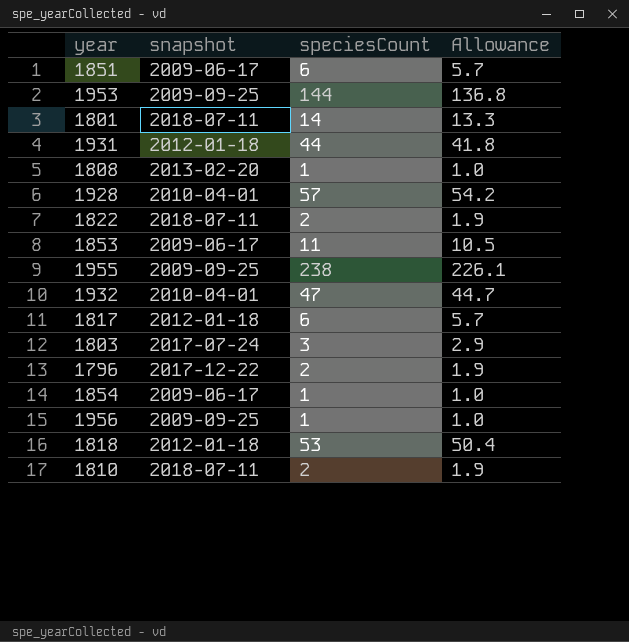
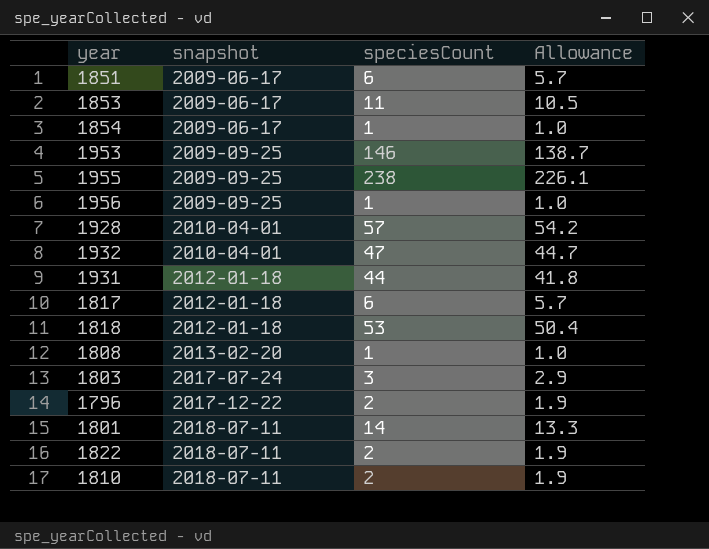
row order: none -> snapshot ascending
1953 | speciesCount: 144 -> 146
1953 | Allowance: 136.8 -> 138.7

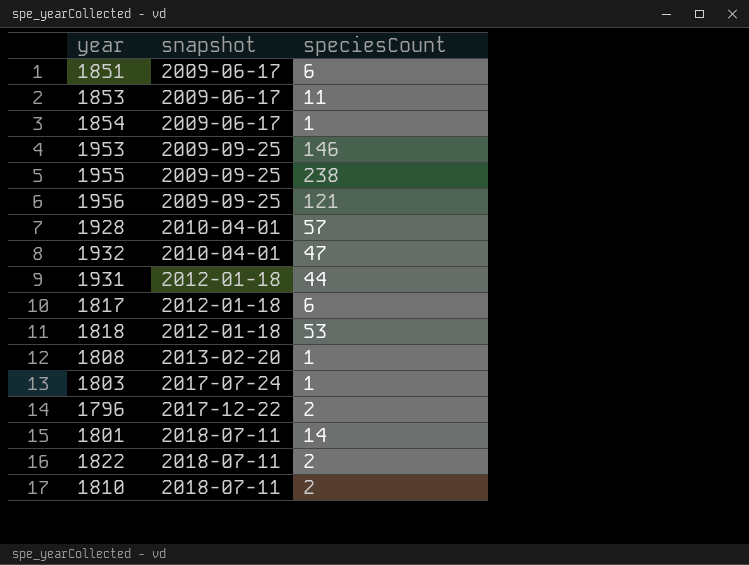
column Allowance | formula: [speciesCount] * 0.95 -> none
1956 | speciesCount: 1 -> 121
1803 | speciesCount: 3 -> 1

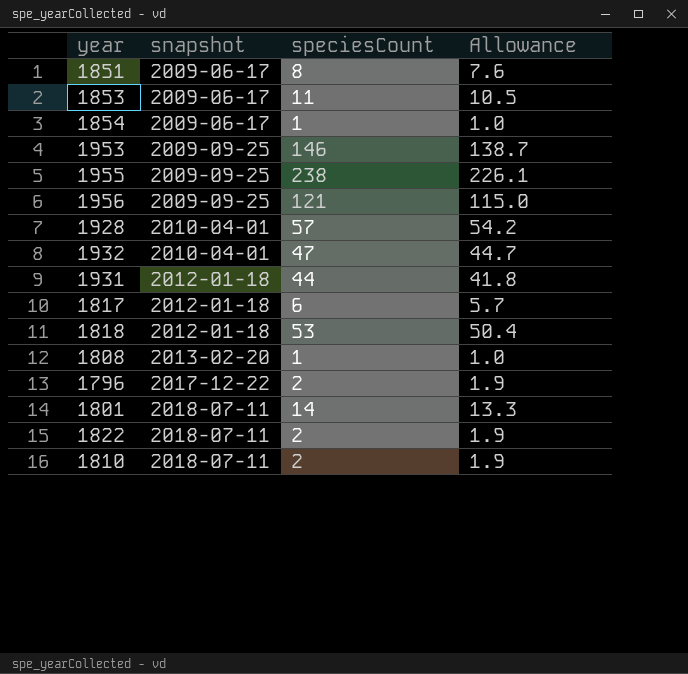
column Allowance | formula: none -> [speciesCount] * 0.95
row 1803: 2017-07-24 | 1 -> none
1851 | speciesCount: 6 -> 8

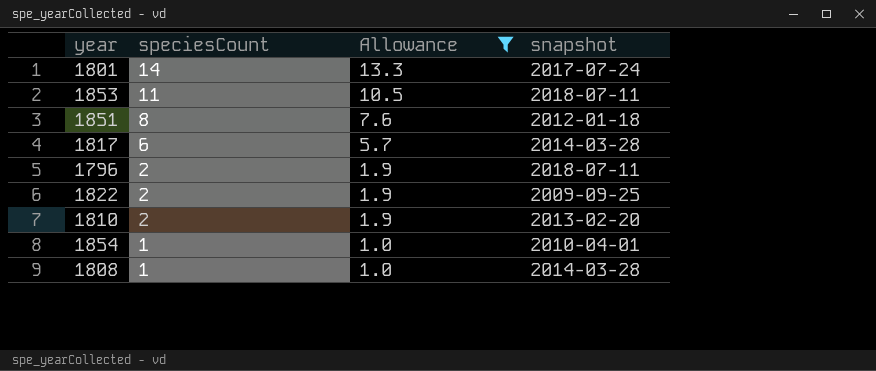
filter: none -> Allowance <= 13.3
row order: snapshot ascending -> speciesCount descending
column snapshot | position: 2 -> 4
1801 | snapshot: 2018-07-11 -> 2017-07-24
1853 | snapshot: 2009-06-17 -> 2018-07-11
1851 | snapshot: 2009-06-17 -> 2012-01-18
1817 | snapshot: 2012-01-18 -> 2014-03-28
1796 | snapshot: 2017-12-22 -> 2018-07-11
1822 | snapshot: 2018-07-11 -> 2009-09-25
1810 | snapshot: 2018-07-11 -> 2013-02-20
1854 | snapshot: 2009-06-17 -> 2010-04-01
1808 | snapshot: 2013-02-20 -> 2014-03-28

